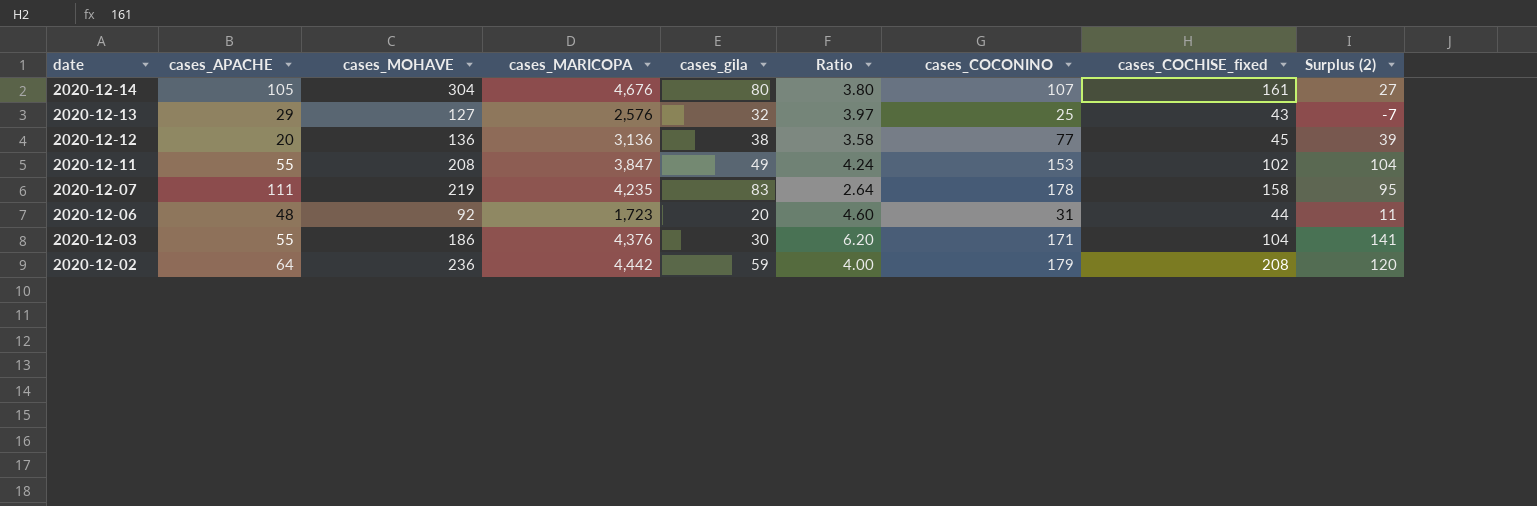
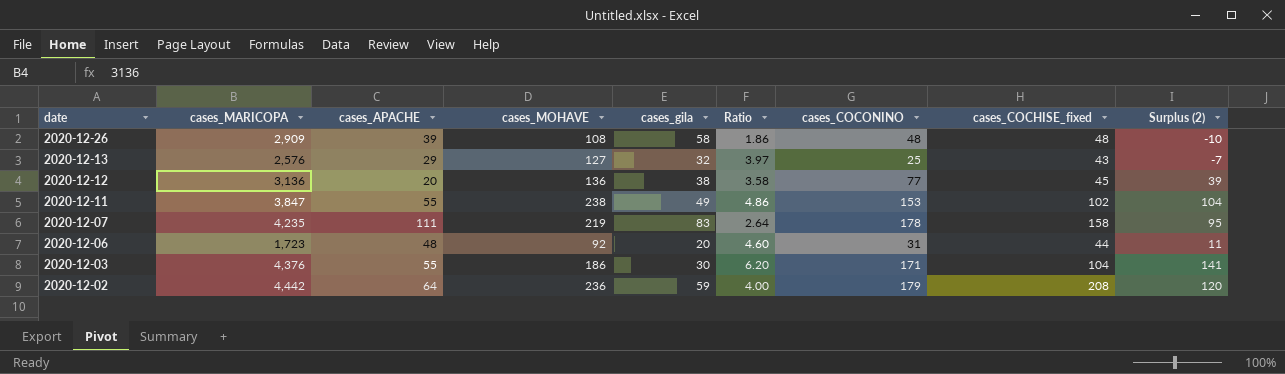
column cases_MARICOPA | position: 4 -> 2
row 2020-12-14: 105 | 304 | 4,676 | 80 | 3.80 | 107 | 161 | 27 -> none
row 2020-12-26: none -> 2,909 | 39 | 108 | 58 | 1.86 | 48 | 48 | -10
2020-12-11 | cases_MOHAVE: 208 -> 238
2020-12-11 | Ratio: 4.24 -> 4.86

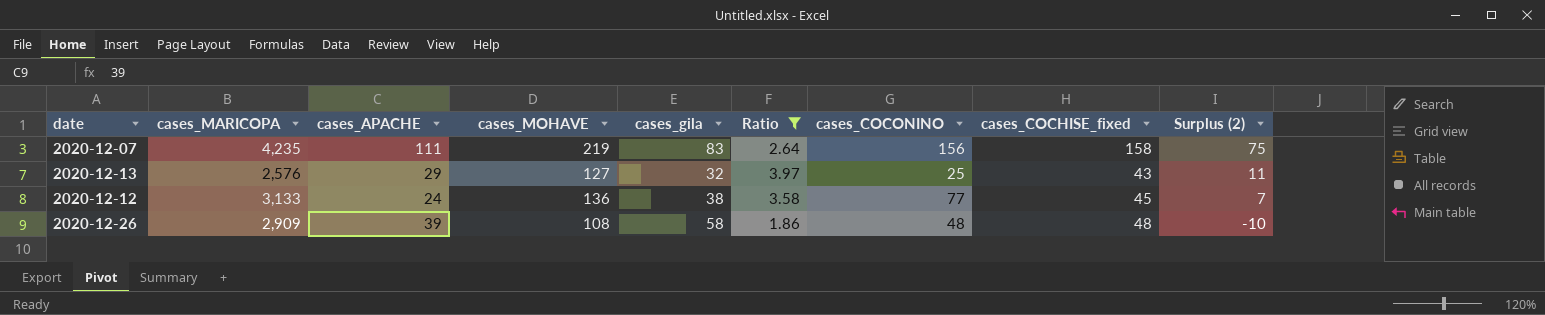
filter: none -> Ratio <= 3.97
row order: date descending -> Surplus (2) descending
column Surplus (2) | formula: [cases_COCONINO] - [cases_gila] -> [cases_COCHISE_fixed] - [cases_gila]
2020-12-07 | cases_COCONINO: 178 -> 156
2020-12-12 | cases_MARICOPA: 3,136 -> 3,133
2020-12-12 | cases_APACHE: 20 -> 24

